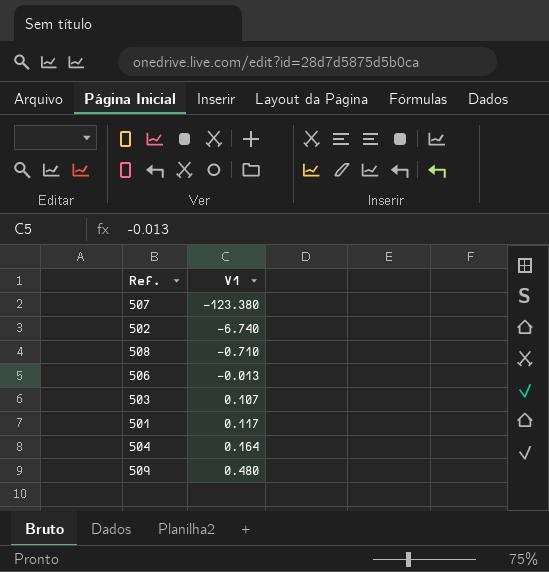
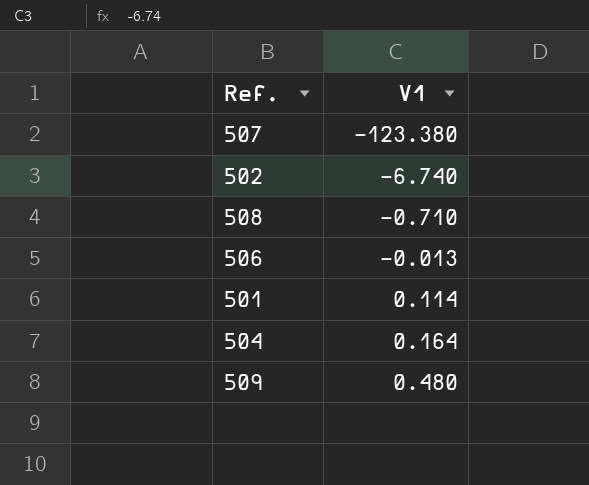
row 503: 0.107 -> none
501 | V1: 0.117 -> 0.114

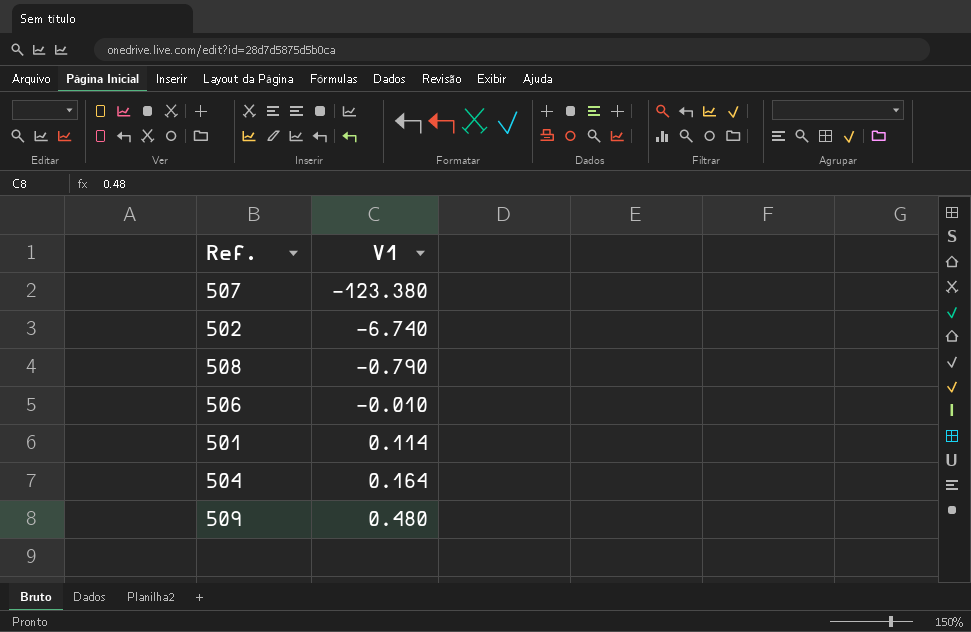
508 | V1: -0.710 -> -0.790
506 | V1: -0.013 -> -0.010

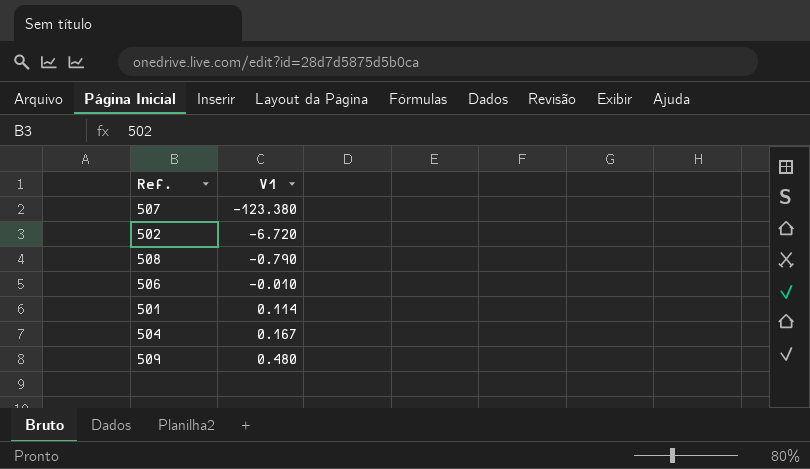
502 | V1: -6.740 -> -6.720
504 | V1: 0.164 -> 0.167

